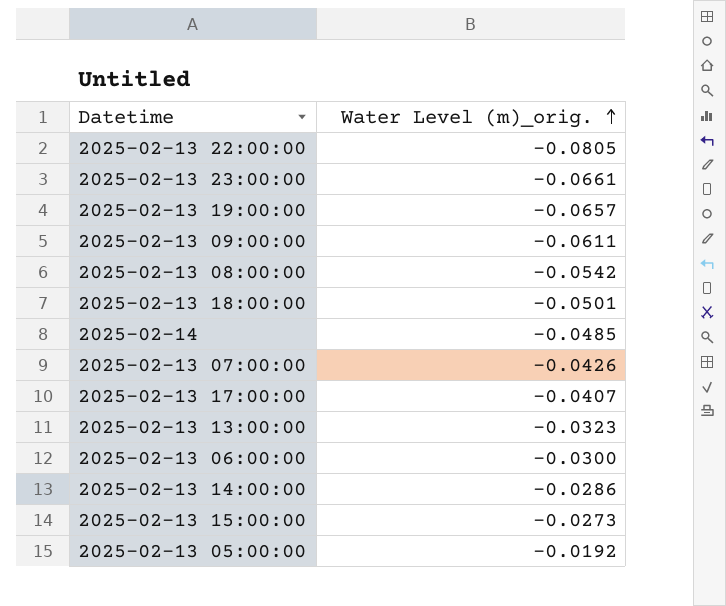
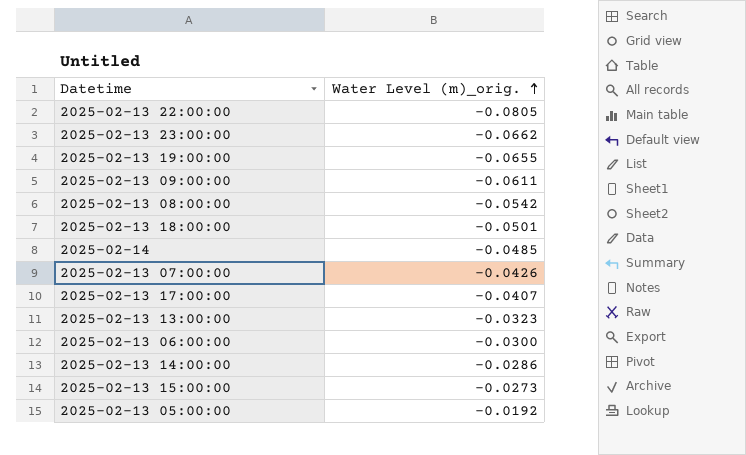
2025-02-13 23:00:00 | Water Level (m)_orig.: -0.0661 -> -0.0662
2025-02-13 19:00:00 | Water Level (m)_orig.: -0.0657 -> -0.0655

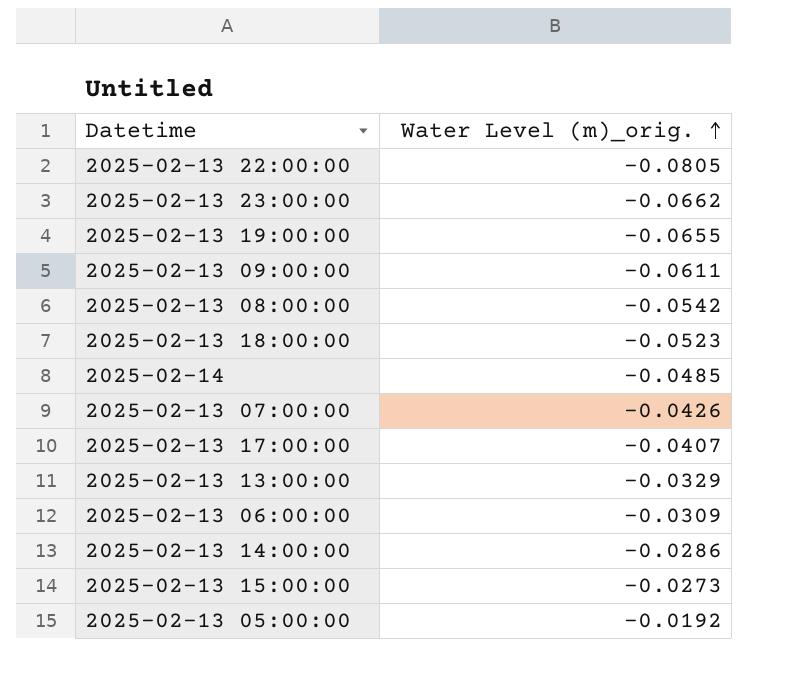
2025-02-13 18:00:00 | Water Level (m)_orig.: -0.0501 -> -0.0523
2025-02-13 13:00:00 | Water Level (m)_orig.: -0.0323 -> -0.0329
2025-02-13 06:00:00 | Water Level (m)_orig.: -0.0300 -> -0.0309

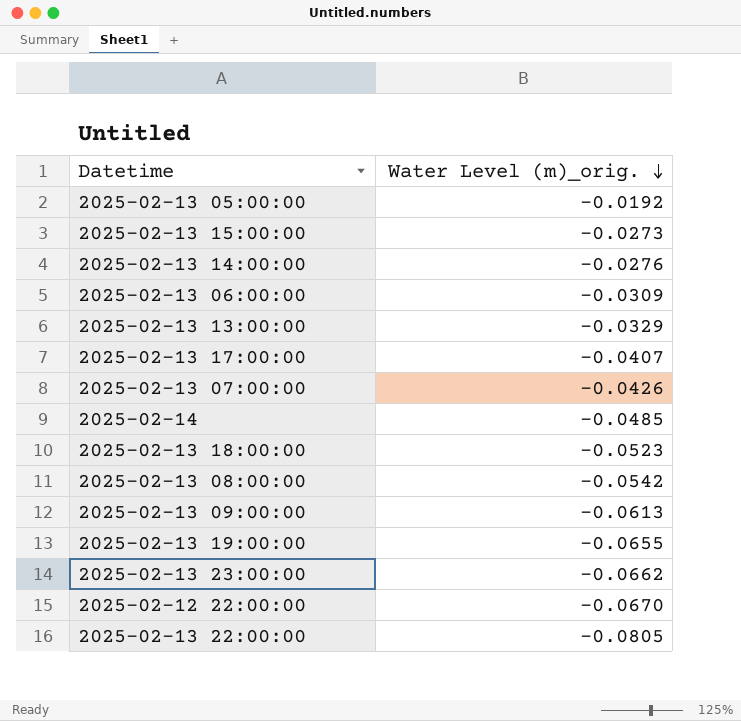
row order: Water Level (m)_orig. ascending -> Water Level (m)_orig. descending
2025-02-13 14:00:00 | Water Level (m)_orig.: -0.0286 -> -0.0276
2025-02-13 09:00:00 | Water Level (m)_orig.: -0.0611 -> -0.0613
row 2025-02-12 22:00:00: none -> -0.0670

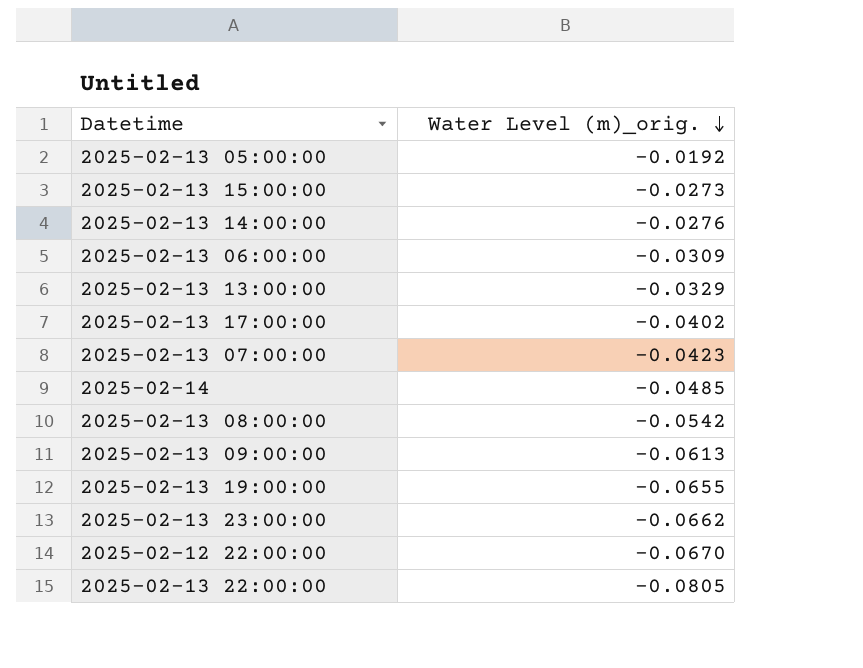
row 2025-02-13 18:00:00: -0.0523 -> none
2025-02-13 17:00:00 | Water Level (m)_orig.: -0.0407 -> -0.0402
2025-02-13 07:00:00 | Water Level (m)_orig.: -0.0426 -> -0.0423

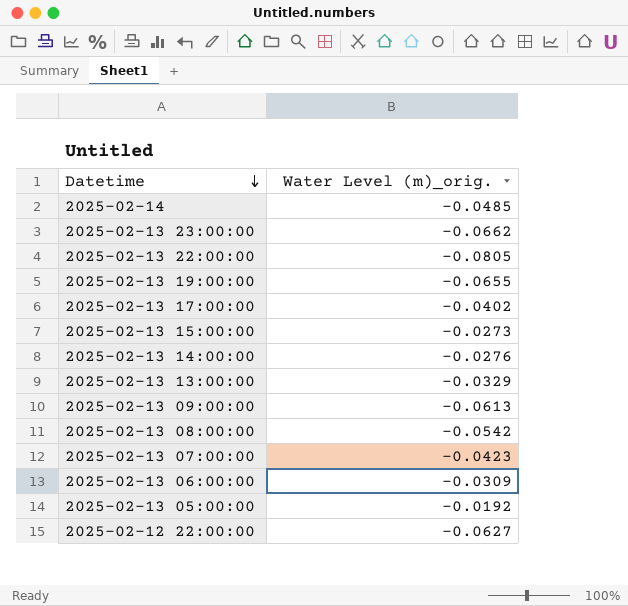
row order: Water Level (m)_orig. descending -> Datetime descending
2025-02-12 22:00:00 | Water Level (m)_orig.: -0.0670 -> -0.0627

